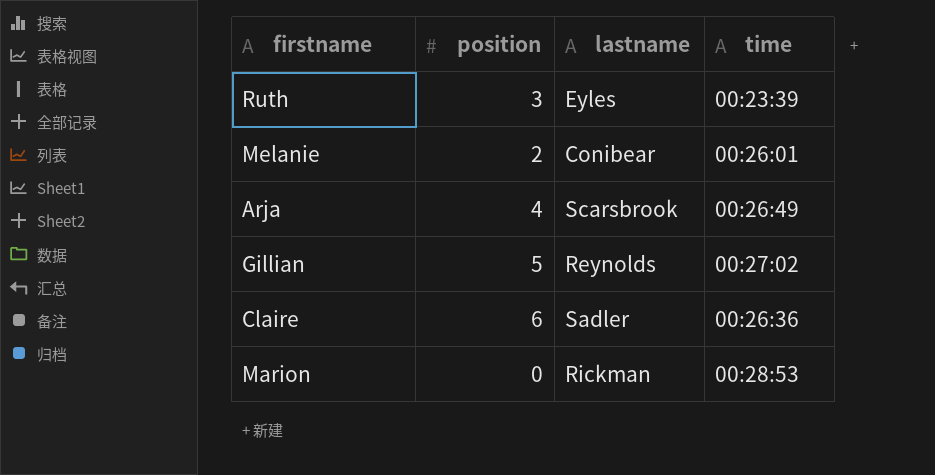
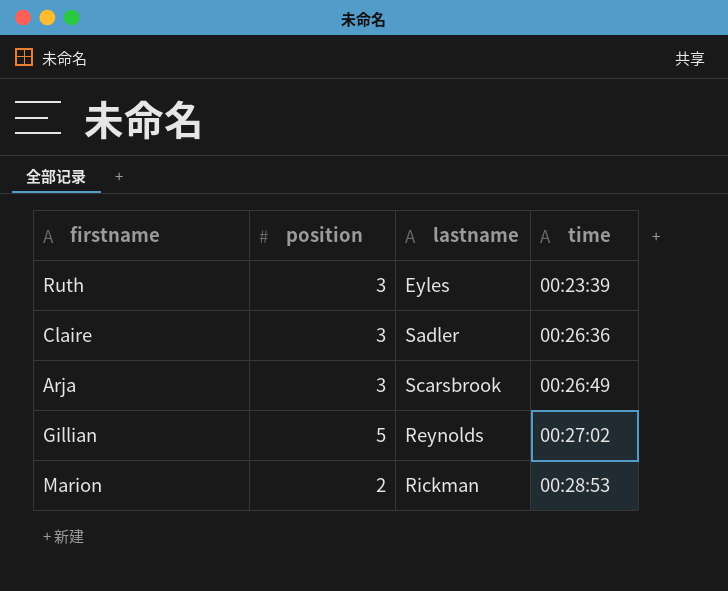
row order: none -> time ascending
row Melanie: 2 | Conibear | 00:26:01 -> none
Claire | position: 6 -> 3
Arja | position: 4 -> 3
Marion | position: 0 -> 2

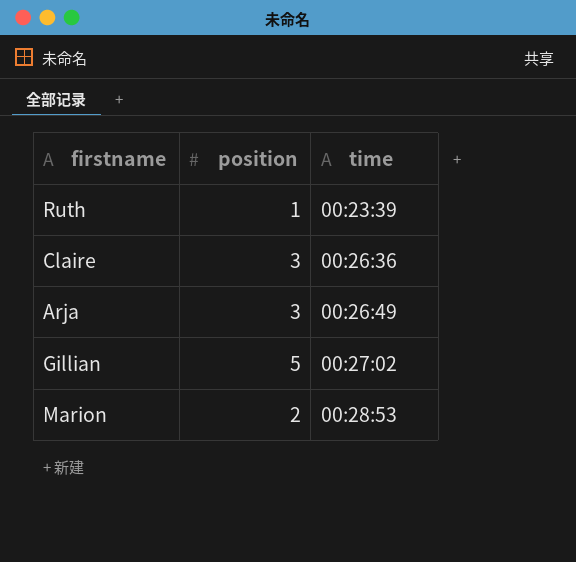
column lastname | position: 3 -> none
Ruth | position: 3 -> 1

